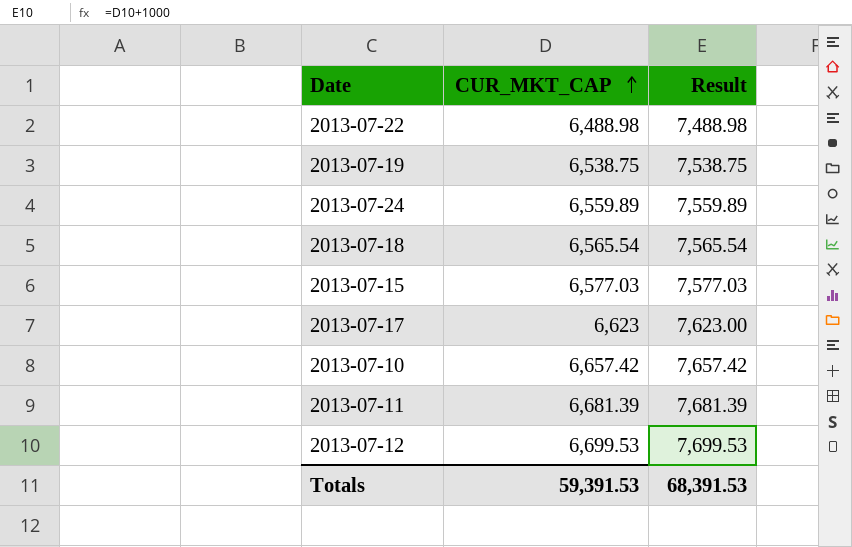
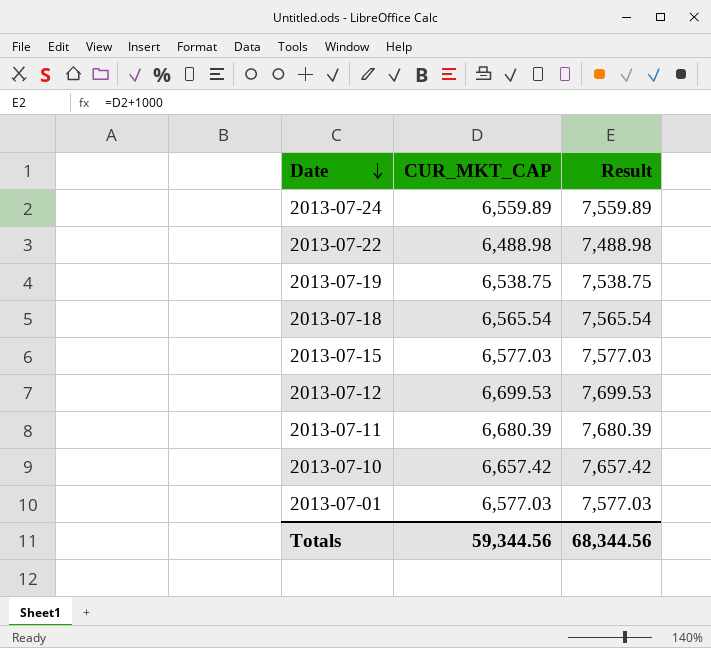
row order: CUR_MKT_CAP ascending -> Date descending
row 2013-07-17: 6,623 | 7,623.00 -> none
2013-07-11 | CUR_MKT_CAP: 6,681.39 -> 6,680.39
2013-07-11 | Result: 7,681.39 -> 7,680.39
row 2013-07-01: none -> 6,577.03 | 7,577.03
Totals | CUR_MKT_CAP: 59,391.53 -> 59,344.56
Totals | Result: 68,391.53 -> 68,344.56

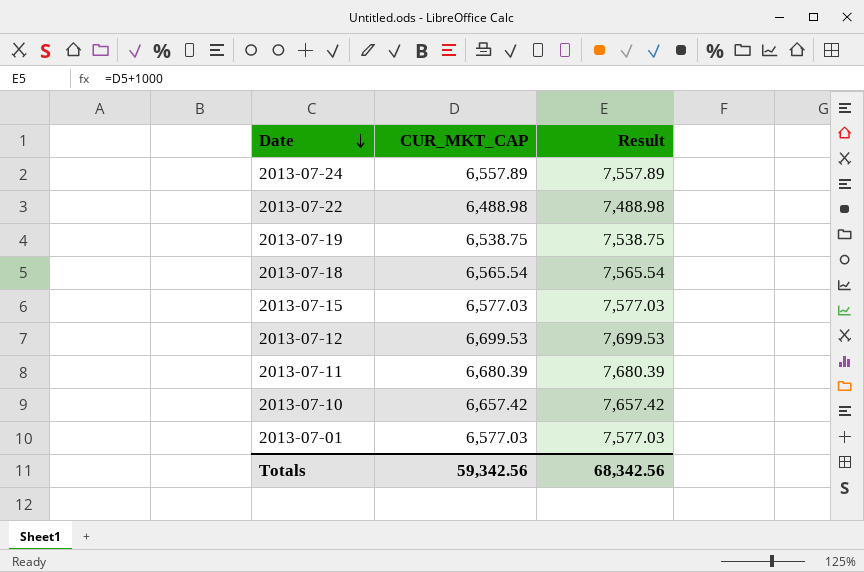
2013-07-24 | CUR_MKT_CAP: 6,559.89 -> 6,557.89
2013-07-24 | Result: 7,559.89 -> 7,557.89
Totals | CUR_MKT_CAP: 59,344.56 -> 59,342.56
Totals | Result: 68,344.56 -> 68,342.56

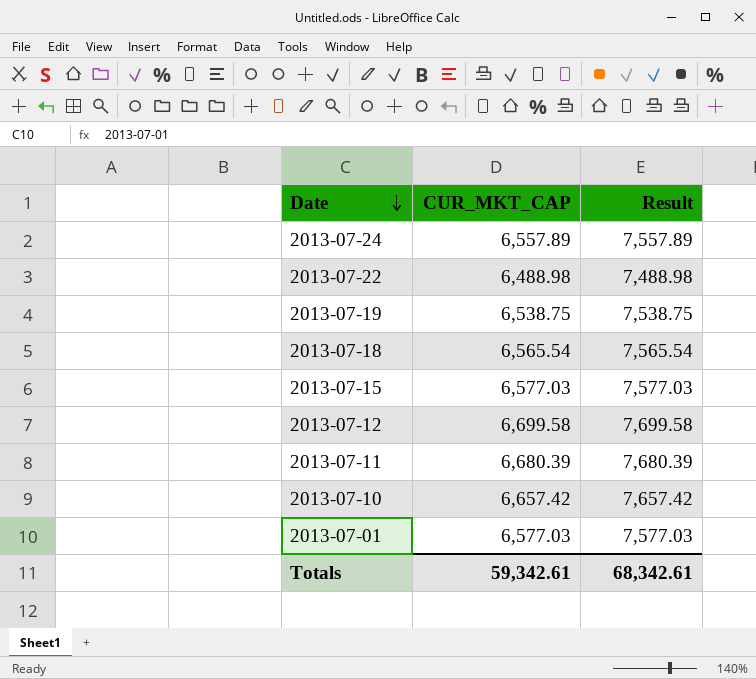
2013-07-12 | CUR_MKT_CAP: 6,699.53 -> 6,699.58
2013-07-12 | Result: 7,699.53 -> 7,699.58
Totals | CUR_MKT_CAP: 59,342.56 -> 59,342.61
Totals | Result: 68,342.56 -> 68,342.61

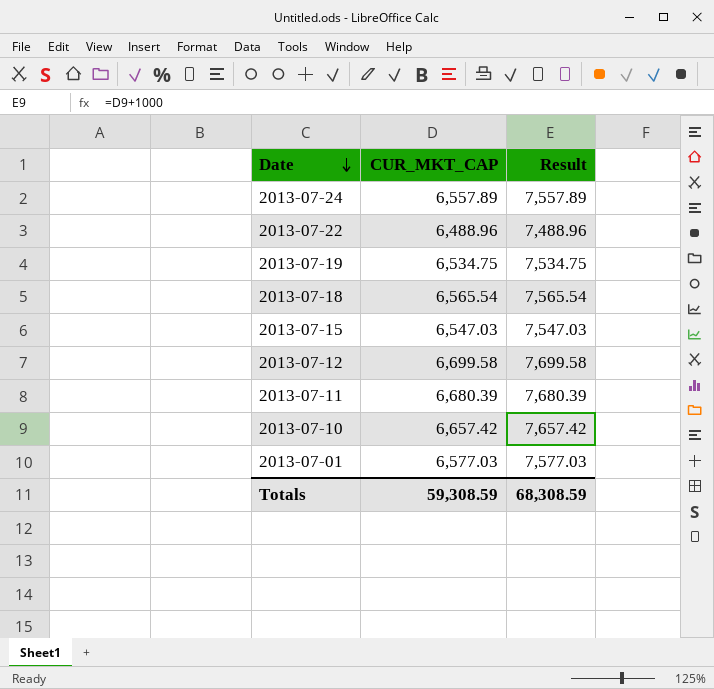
2013-07-22 | CUR_MKT_CAP: 6,488.98 -> 6,488.96
2013-07-22 | Result: 7,488.98 -> 7,488.96
2013-07-19 | CUR_MKT_CAP: 6,538.75 -> 6,534.75
2013-07-19 | Result: 7,538.75 -> 7,534.75
2013-07-15 | CUR_MKT_CAP: 6,577.03 -> 6,547.03
2013-07-15 | Result: 7,577.03 -> 7,547.03
Totals | CUR_MKT_CAP: 59,342.61 -> 59,308.59
Totals | Result: 68,342.61 -> 68,308.59

